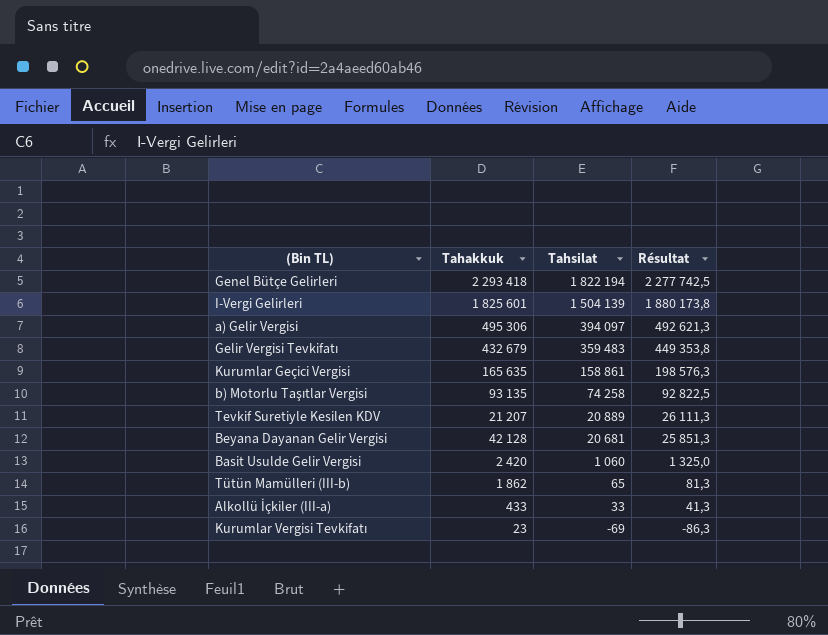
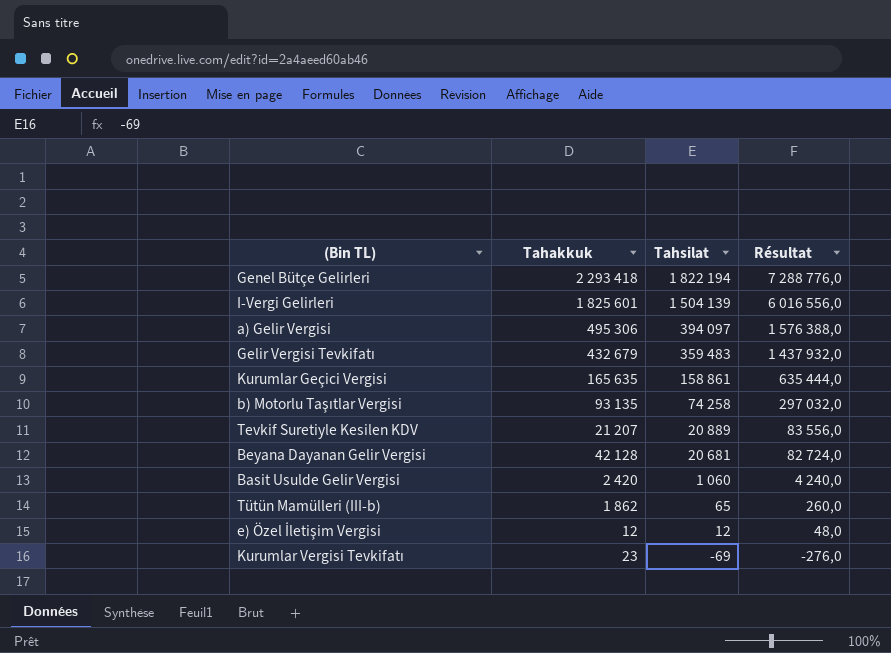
column Résultat | formula: [Tahsilat] * 1,25 -> [Tahsilat] * 4
row Alkollü İçkiler (III-a): 433 | 33 | 41,3 -> none
row e) Özel İletişim Vergisi: none -> 12 | 12 | 48,0

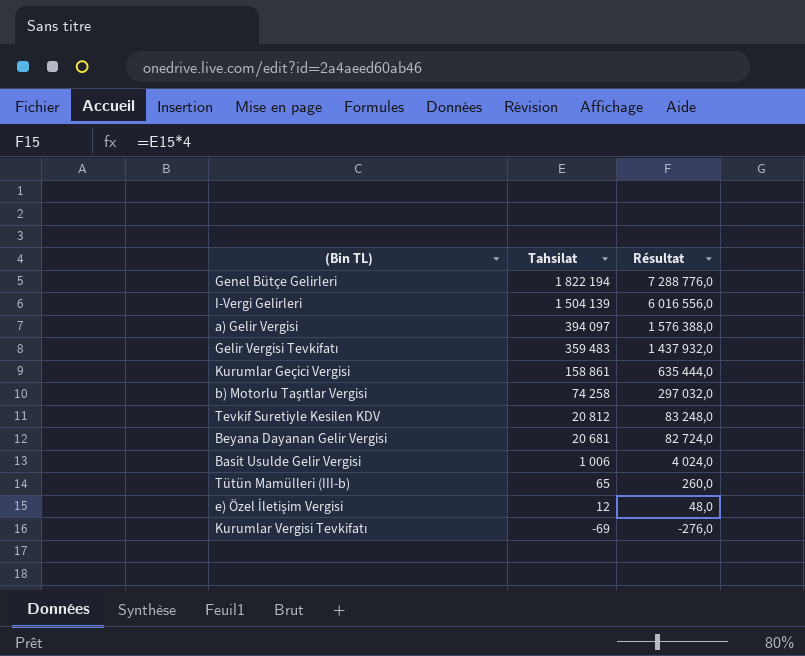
column Tahakkuk | position: 2 -> none
Tevkif Suretiyle Kesilen KDV | Tahsilat: 20 889 -> 20 812
Tevkif Suretiyle Kesilen KDV | Résultat: 83 556,0 -> 83 248,0
Basit Usulde Gelir Vergisi | Tahsilat: 1 060 -> 1 006
Basit Usulde Gelir Vergisi | Résultat: 4 240,0 -> 4 024,0

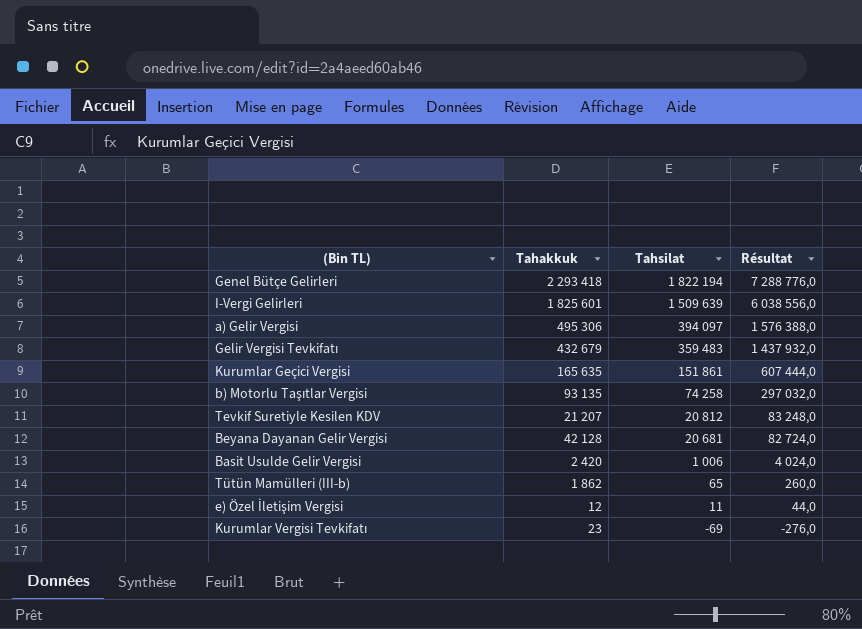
column Tahakkuk | position: none -> 2
I-Vergi Gelirleri | Tahsilat: 1 504 139 -> 1 509 639
I-Vergi Gelirleri | Résultat: 6 016 556,0 -> 6 038 556,0
Kurumlar Geçici Vergisi | Tahsilat: 158 861 -> 151 861
Kurumlar Geçici Vergisi | Résultat: 635 444,0 -> 607 444,0
e) Özel İletişim Vergisi | Tahsilat: 12 -> 11
e) Özel İletişim Vergisi | Résultat: 48,0 -> 44,0

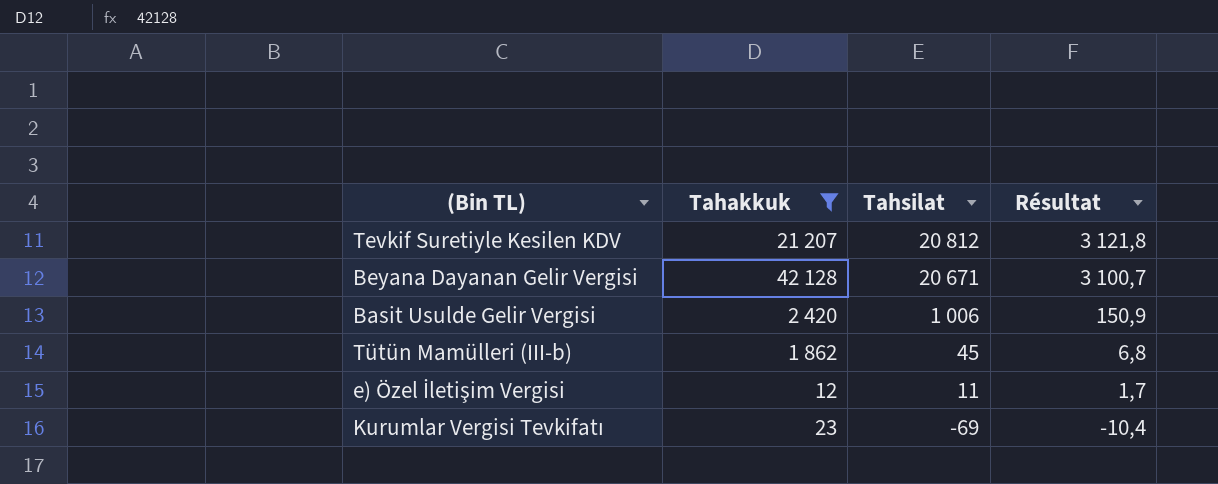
filter: none -> Tahakkuk <= 42 128
column Résultat | formula: [Tahsilat] * 4 -> [Tahsilat] * 0,15
Beyana Dayanan Gelir Vergisi | Tahsilat: 20 681 -> 20 671
Tütün Mamülleri (III-b) | Tahsilat: 65 -> 45

